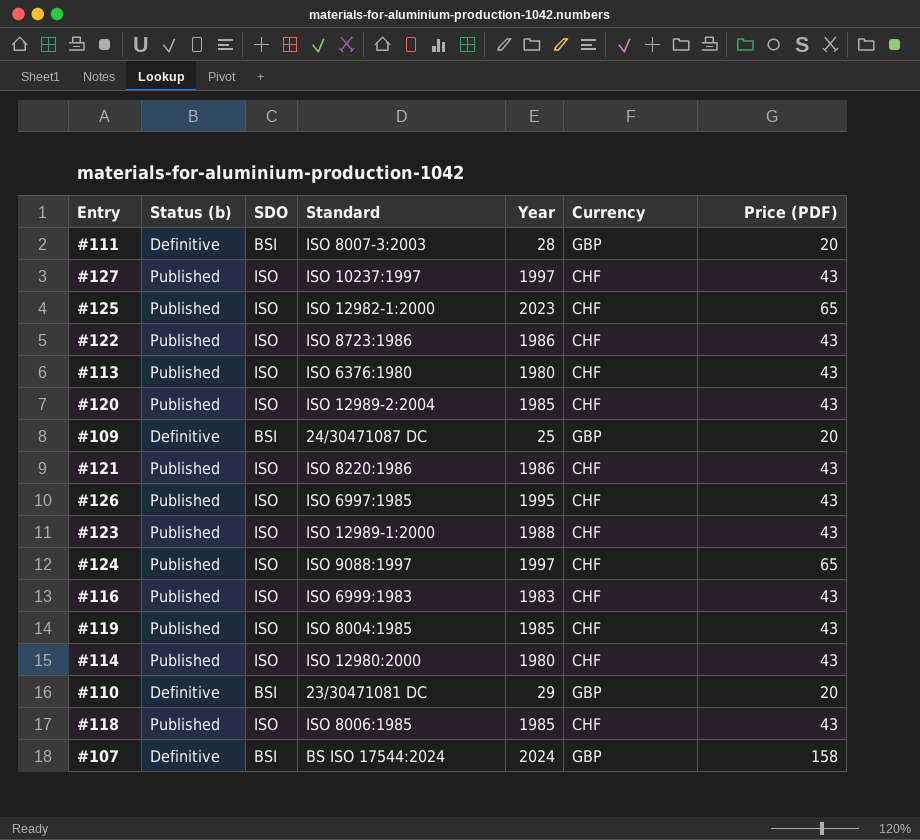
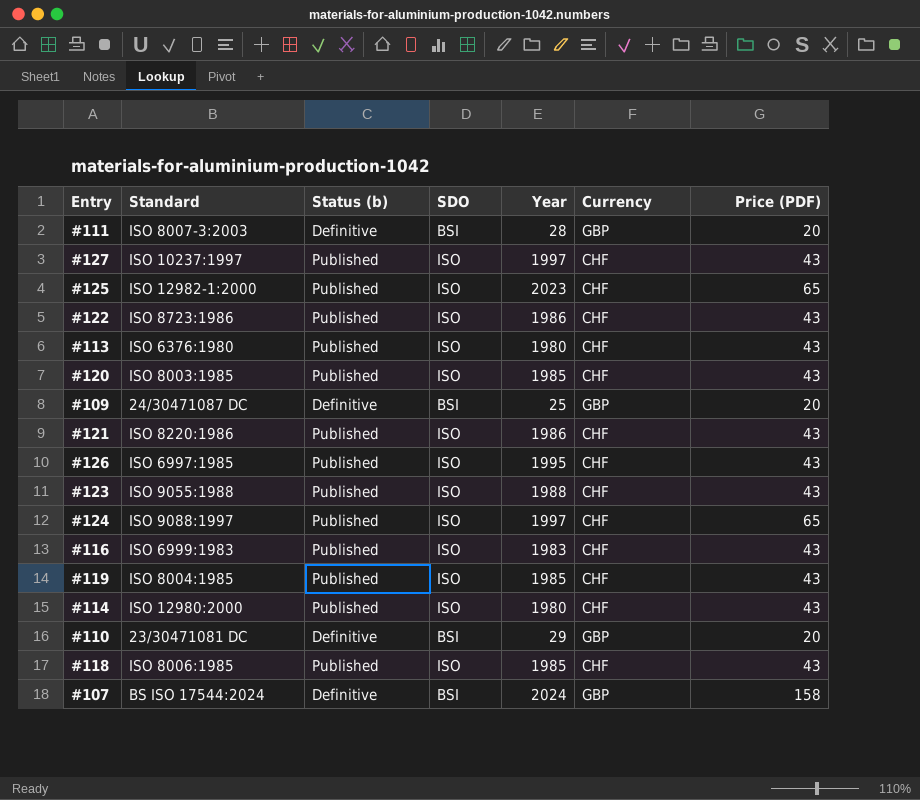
column Standard | position: 4 -> 2
#120 | Standard: ISO 12989-2:2004 -> ISO 8003:1985
#123 | Standard: ISO 12989-1:2000 -> ISO 9055:1988

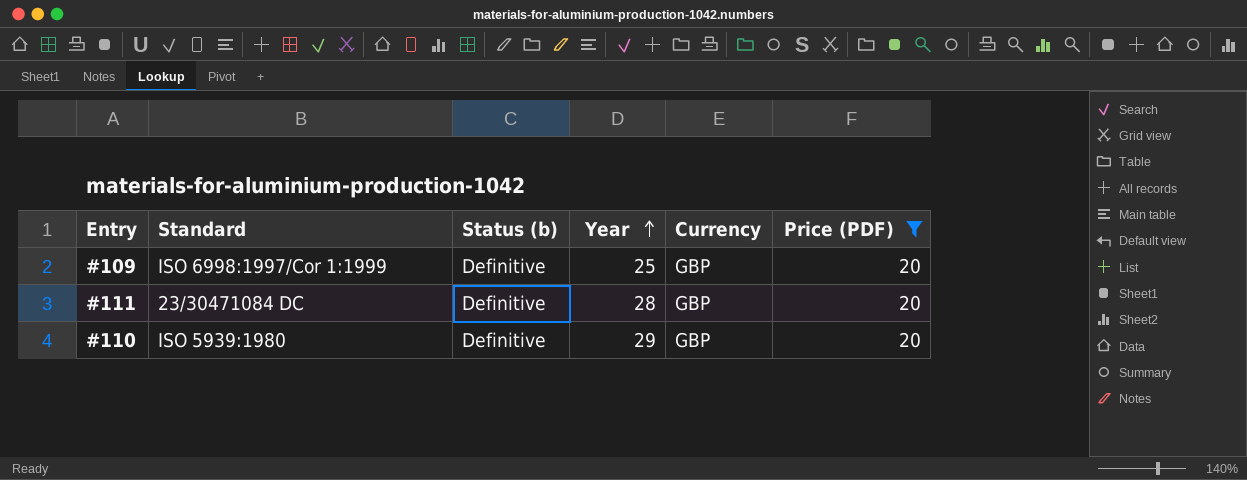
filter: none -> Price (PDF) = 20
row order: none -> Year ascending
column SDO | position: 4 -> none
#109 | Standard: 24/30471087 DC -> ISO 6998:1997/Cor 1:1999
#111 | Standard: ISO 8007-3:2003 -> 23/30471084 DC
#110 | Standard: 23/30471081 DC -> ISO 5939:1980

